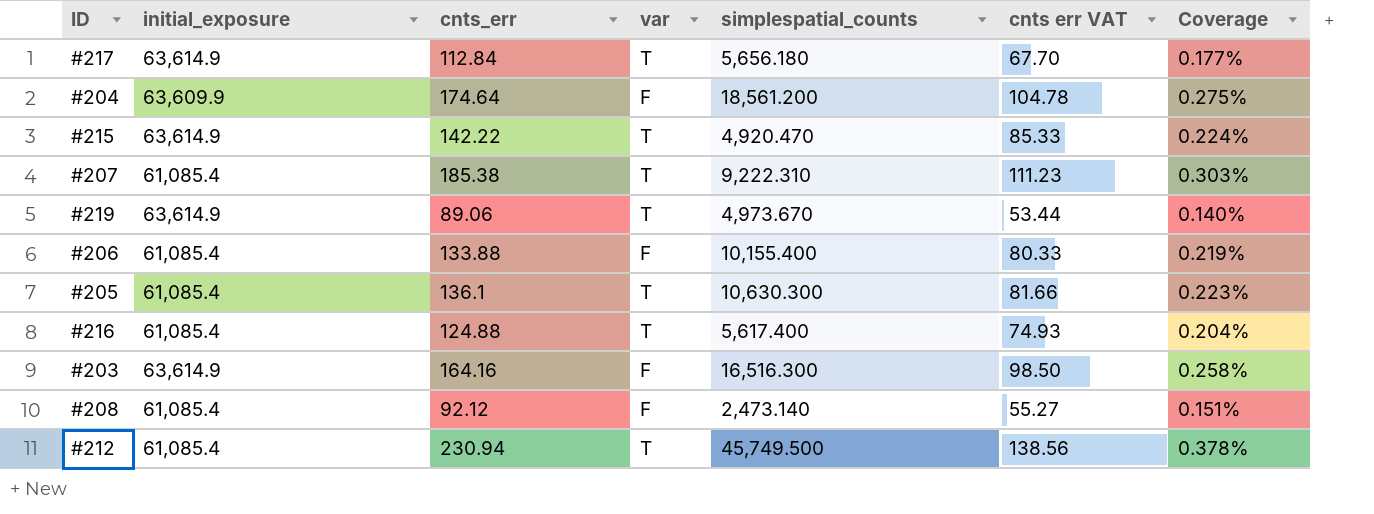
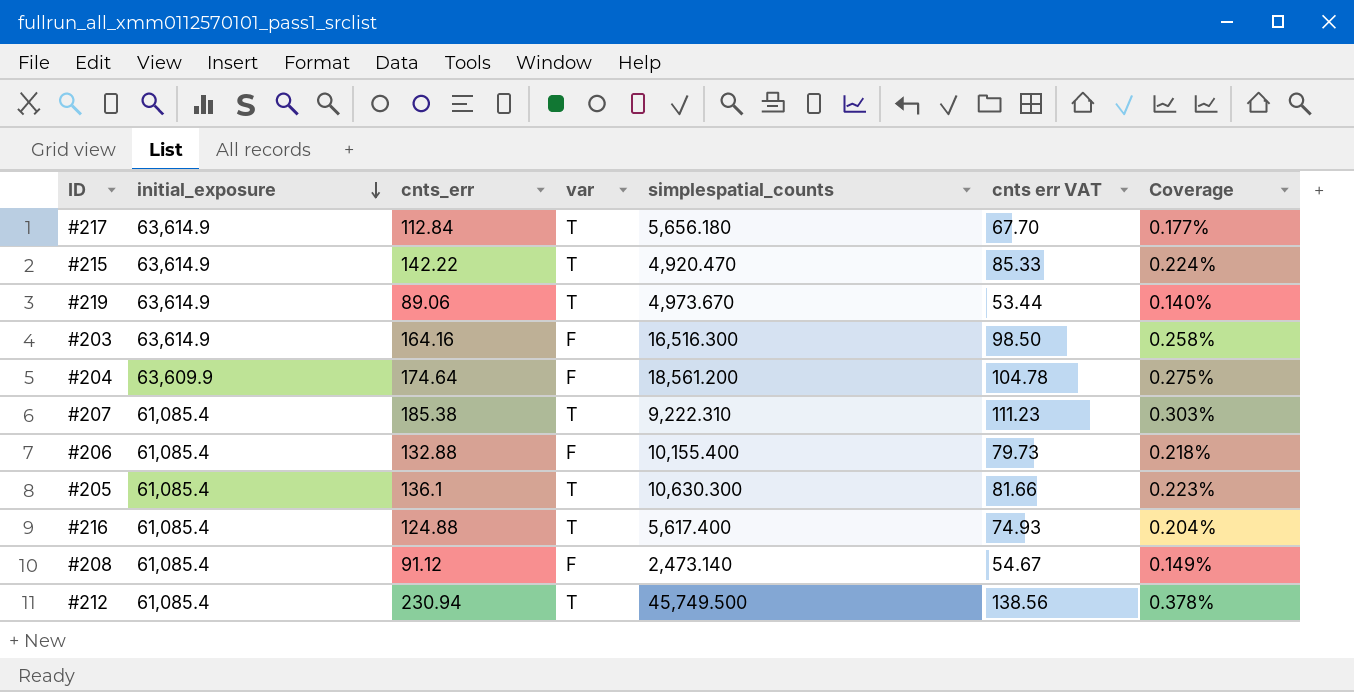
row order: none -> initial_exposure descending
#206 | cnts_err: 133.88 -> 132.88
#206 | cnts err VAT: 80.33 -> 79.73
#206 | Coverage: 0.219% -> 0.218%
#208 | cnts_err: 92.12 -> 91.12
#208 | cnts err VAT: 55.27 -> 54.67
#208 | Coverage: 0.151% -> 0.149%

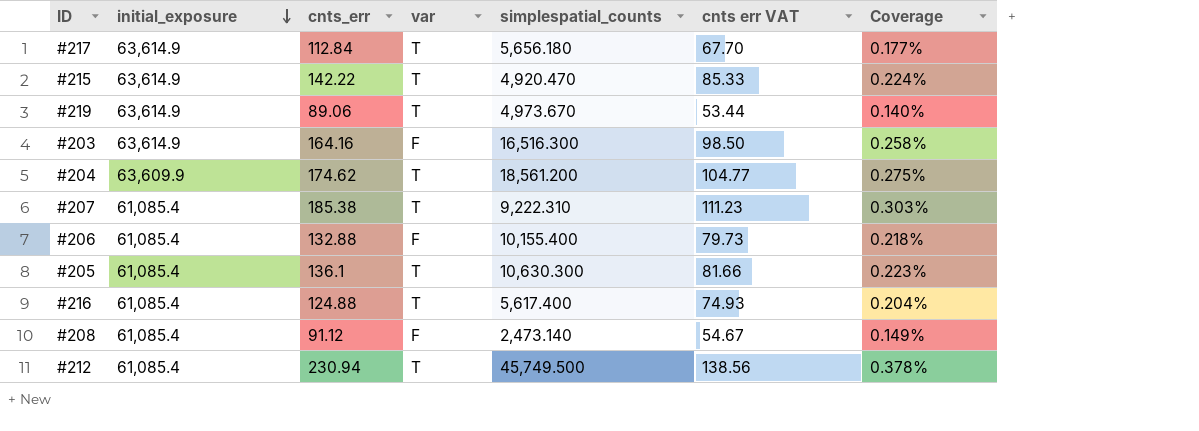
#204 | cnts_err: 174.64 -> 174.62
#204 | var: F -> T
#204 | cnts err VAT: 104.78 -> 104.77

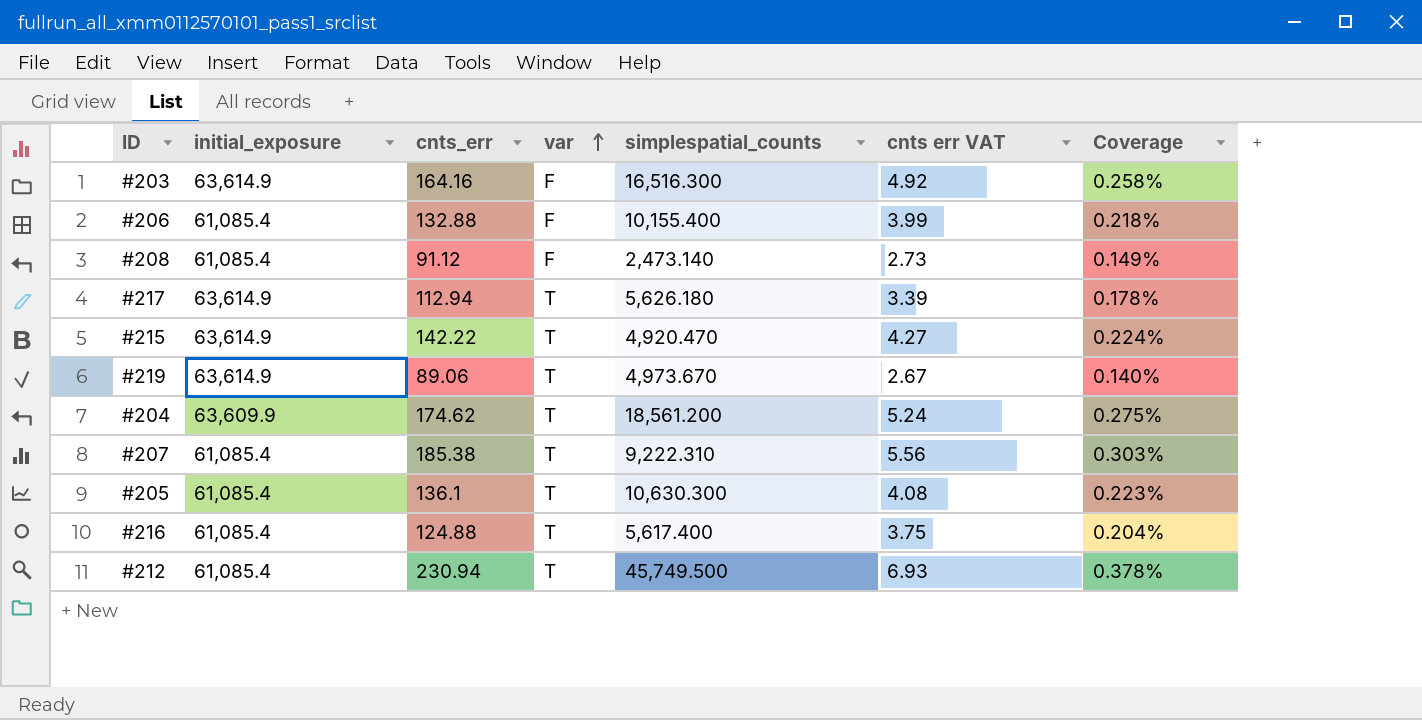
row order: initial_exposure descending -> var ascending
column cnts err VAT | formula: [cnts_err] * 0.6 -> [cnts_err] * 0.03
#217 | cnts_err: 112.84 -> 112.94
#217 | simplespatial_counts: 5,656.180 -> 5,626.180
#217 | Coverage: 0.177% -> 0.178%

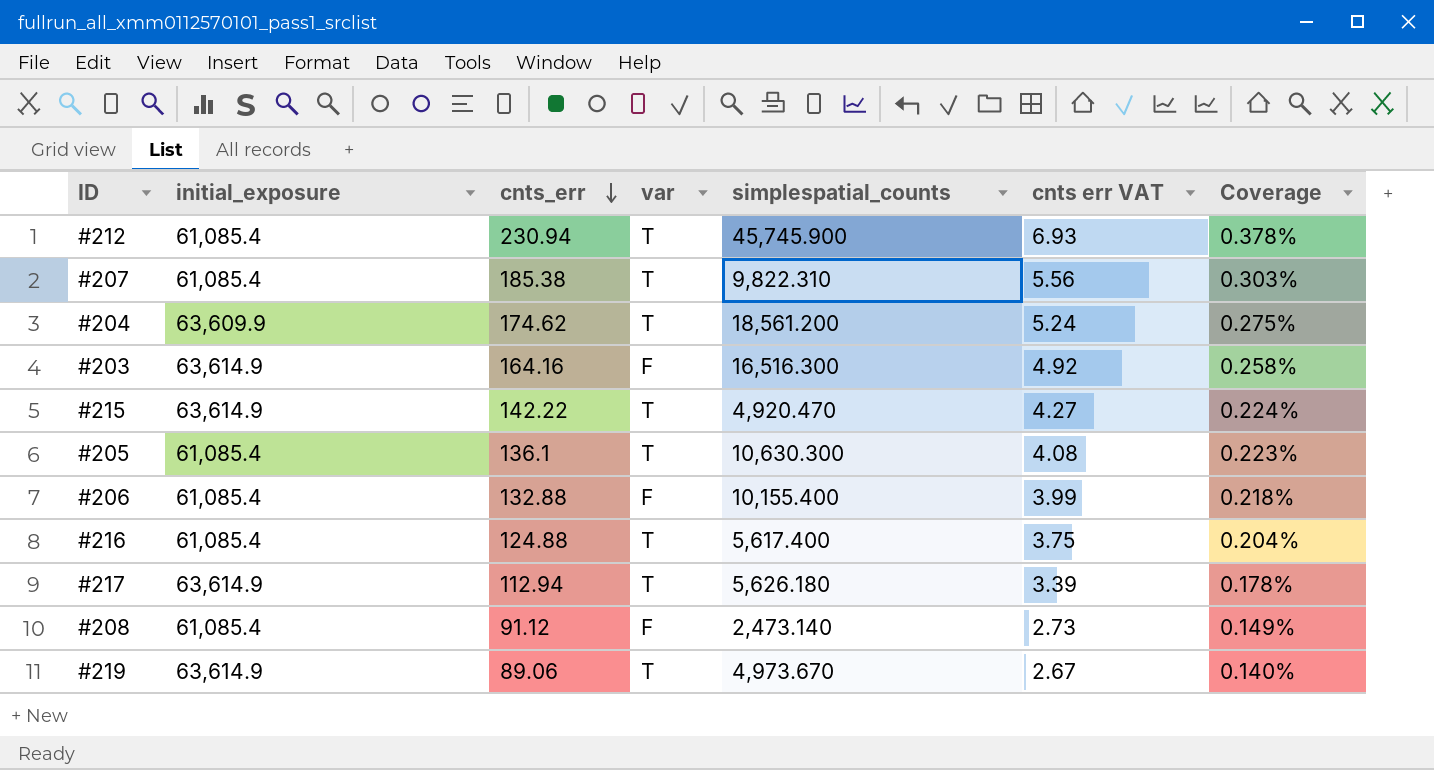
row order: var ascending -> cnts_err descending
#212 | simplespatial_counts: 45,749.500 -> 45,745.900
#207 | simplespatial_counts: 9,222.310 -> 9,822.310

